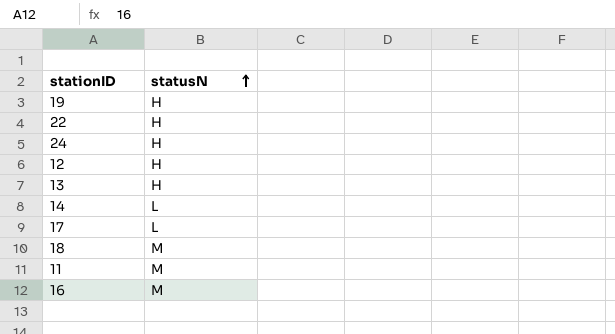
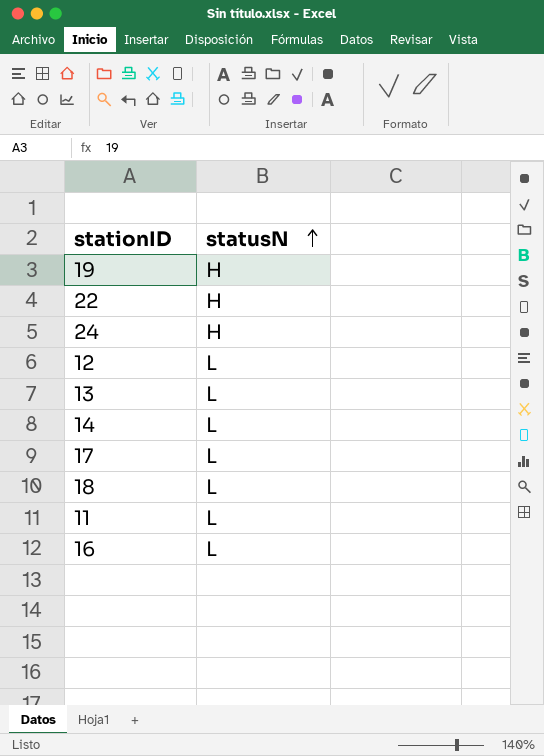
12 | statusN: H -> L
13 | statusN: H -> L
18 | statusN: M -> L
11 | statusN: M -> L
16 | statusN: M -> L

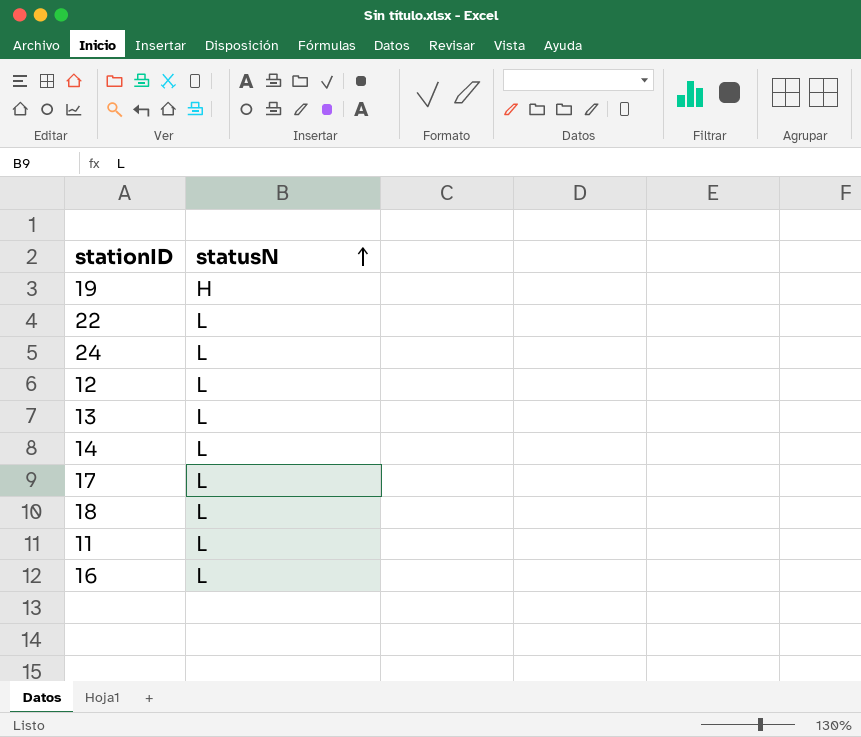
22 | statusN: H -> L
24 | statusN: H -> L

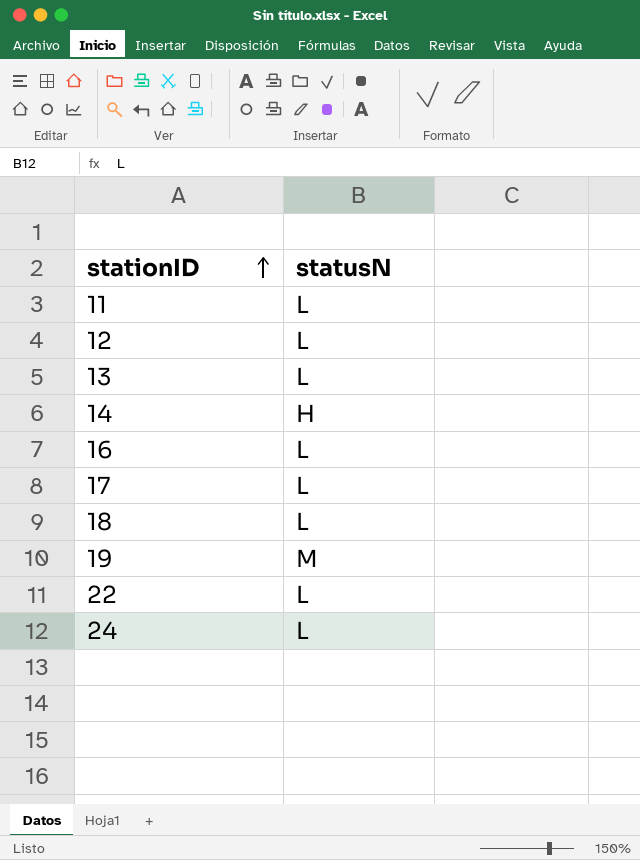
row order: statusN ascending -> stationID ascending
14 | statusN: L -> H
19 | statusN: H -> M

